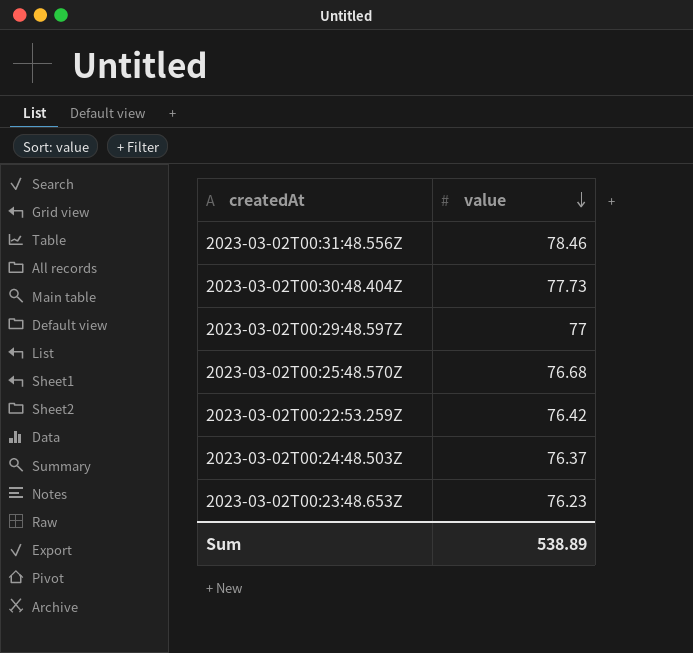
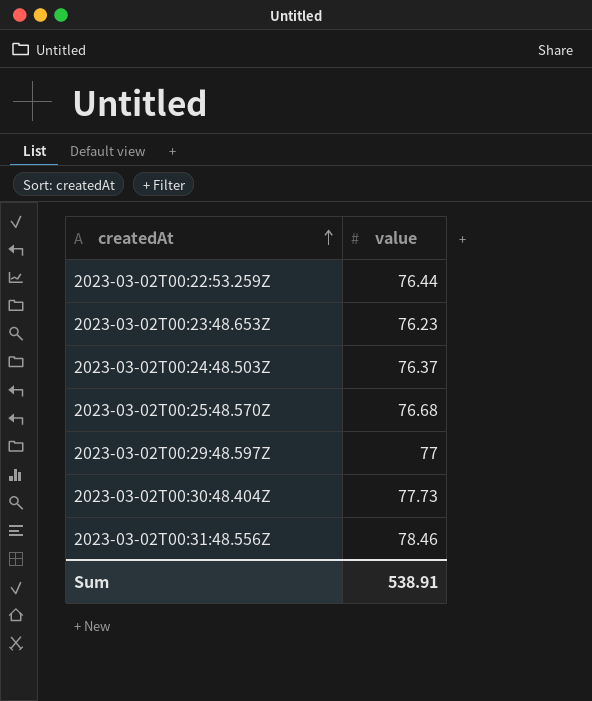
row order: value descending -> createdAt ascending
2023-03-02T00:22:53.259Z | value: 76.42 -> 76.44
Sum | value: 538.89 -> 538.91

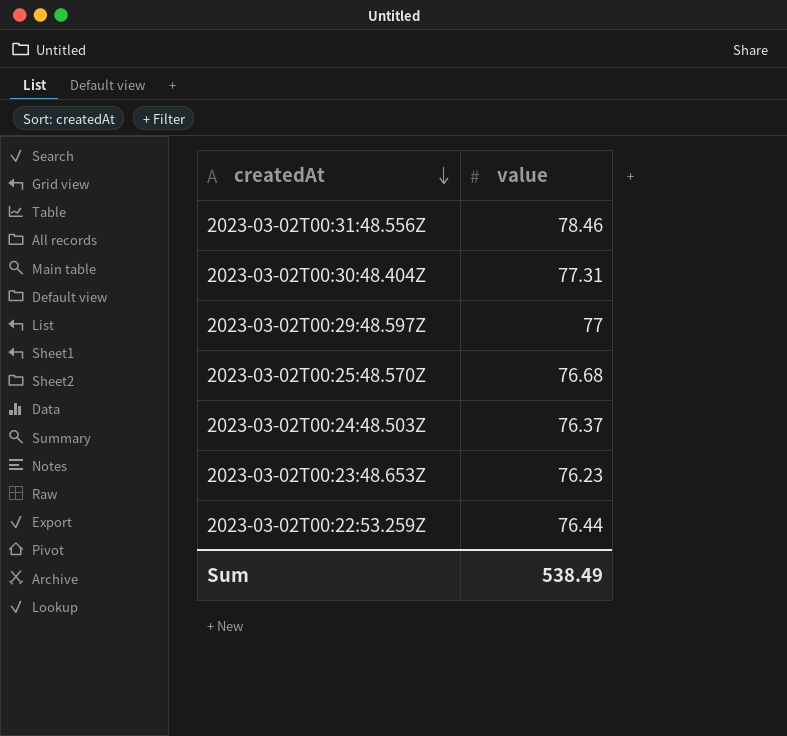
row order: createdAt ascending -> createdAt descending
2023-03-02T00:30:48.404Z | value: 77.73 -> 77.31
Sum | value: 538.91 -> 538.49

